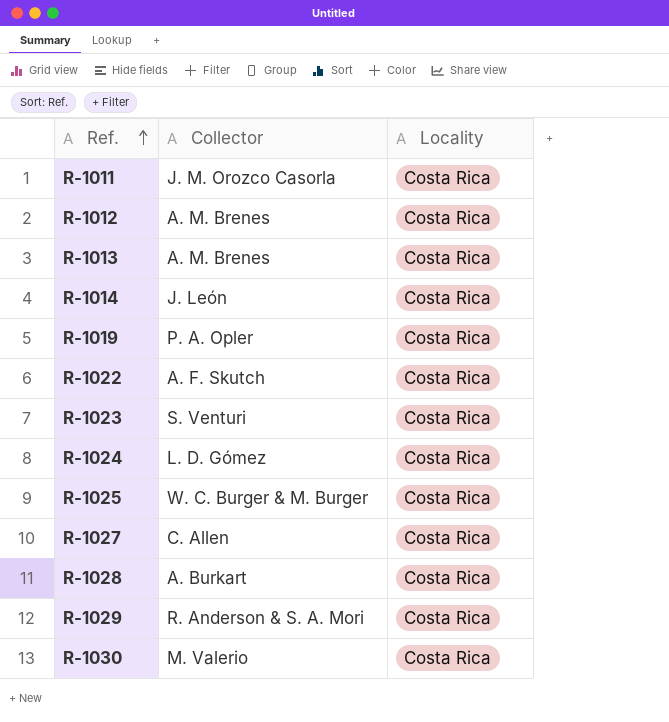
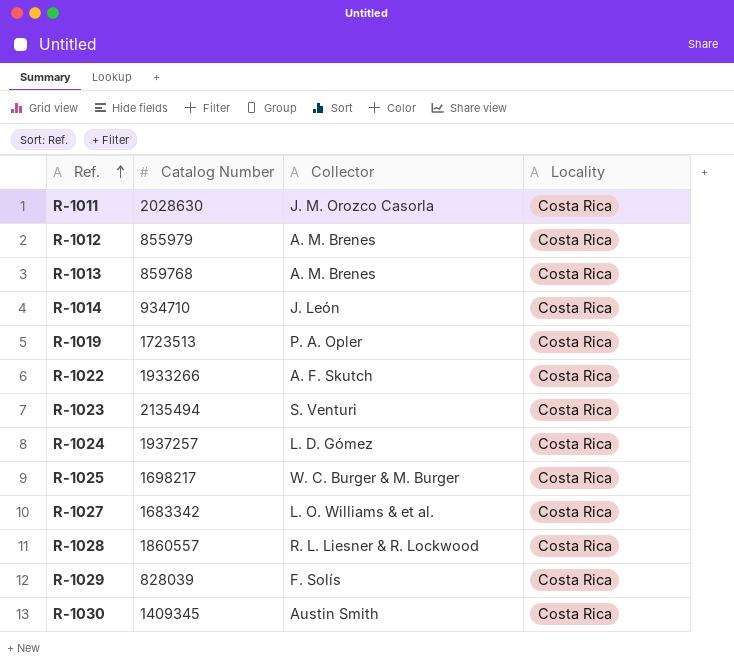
column Catalog Number | position: none -> 2
R-1027 | Collector: C. Allen -> L. O. Williams & et al.
R-1028 | Collector: A. Burkart -> R. L. Liesner & R. Lockwood
R-1029 | Collector: R. Anderson & S. A. Mori -> F. Solís
R-1030 | Collector: M. Valerio -> Austin Smith

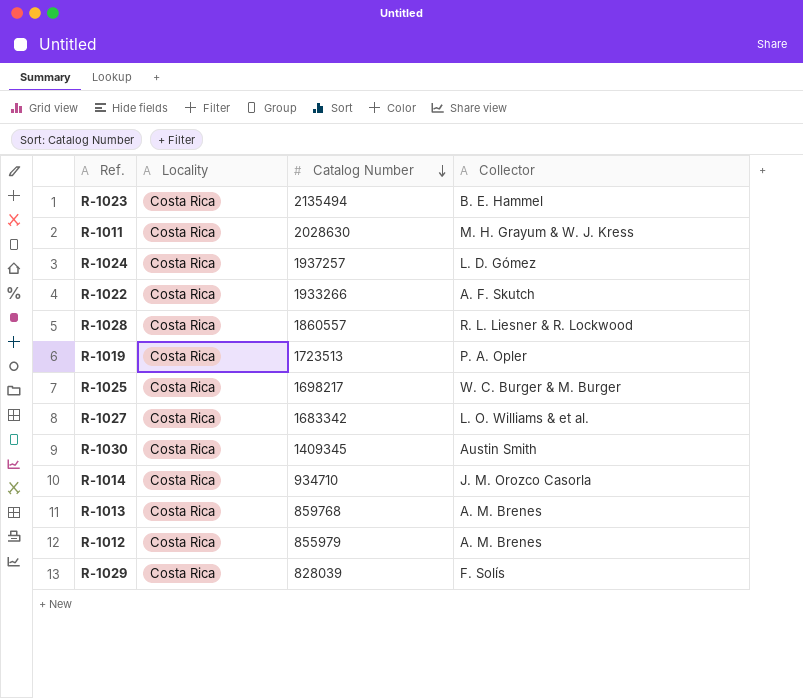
row order: Ref. ascending -> Catalog Number descending
column Locality | position: 4 -> 2
R-1023 | Collector: S. Venturi -> B. E. Hammel
R-1011 | Collector: J. M. Orozco Casorla -> M. H. Grayum & W. J. Kress
R-1014 | Collector: J. León -> J. M. Orozco Casorla

